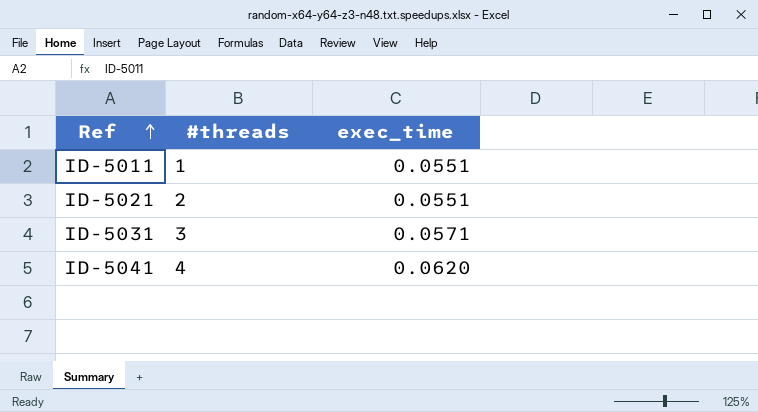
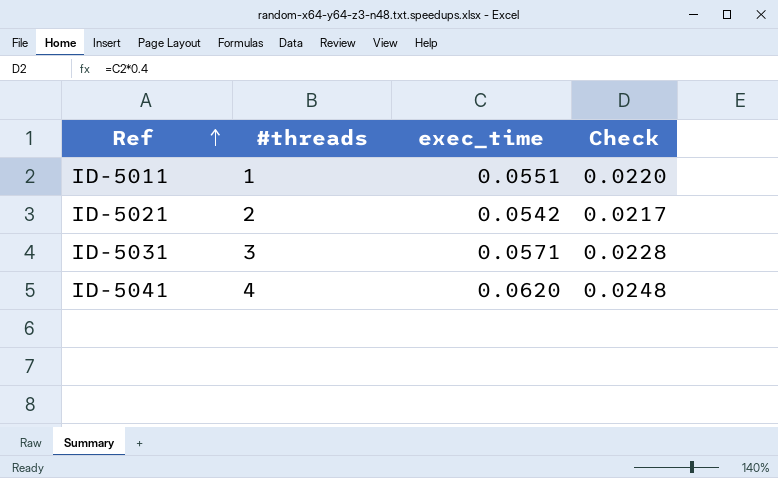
column Check | formula: none -> [exec_time] * 0.4
ID-5021 | exec_time: 0.0551 -> 0.0542

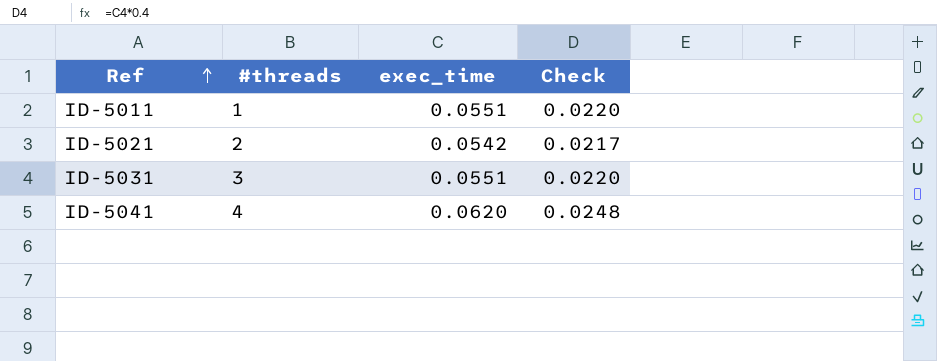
ID-5031 | exec_time: 0.0571 -> 0.0551
ID-5031 | Check: 0.0228 -> 0.0220

